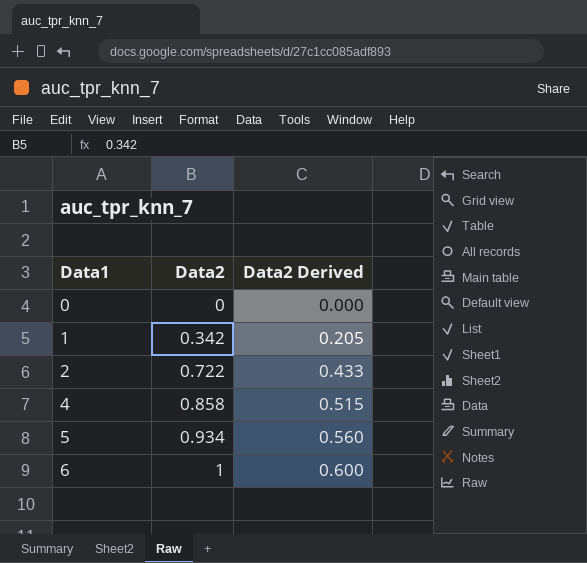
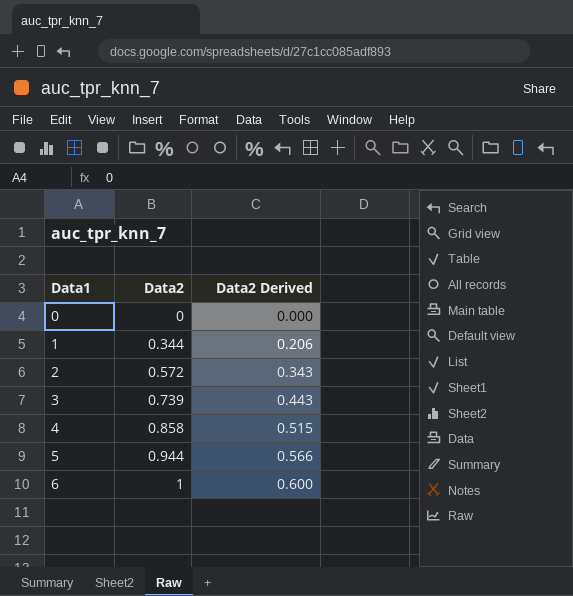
1 | Data2: 0.342 -> 0.344
1 | Data2 Derived: 0.205 -> 0.206
2 | Data2: 0.722 -> 0.572
2 | Data2 Derived: 0.433 -> 0.343
row 3: none -> 0.739 | 0.443
5 | Data2: 0.934 -> 0.944
5 | Data2 Derived: 0.560 -> 0.566

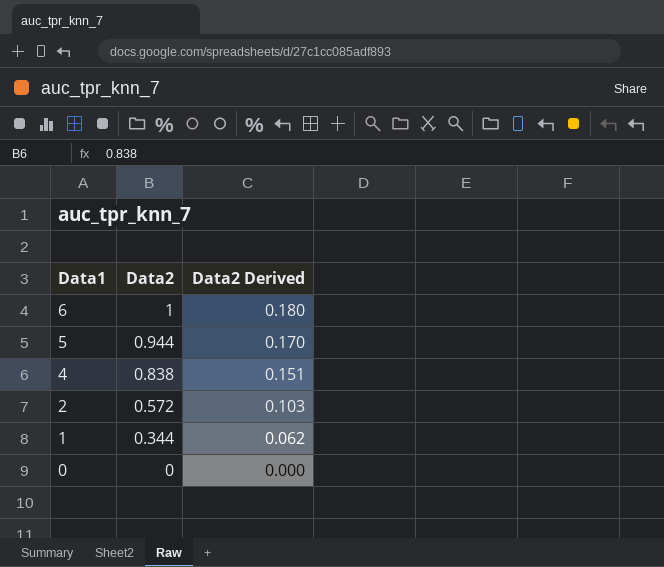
row order: Data1 ascending -> Data1 descending
column Data2 Derived | formula: [Data2] * 0.6 -> [Data2] * 0.18
row 3: 0.739 | 0.443 -> none
4 | Data2: 0.858 -> 0.838

